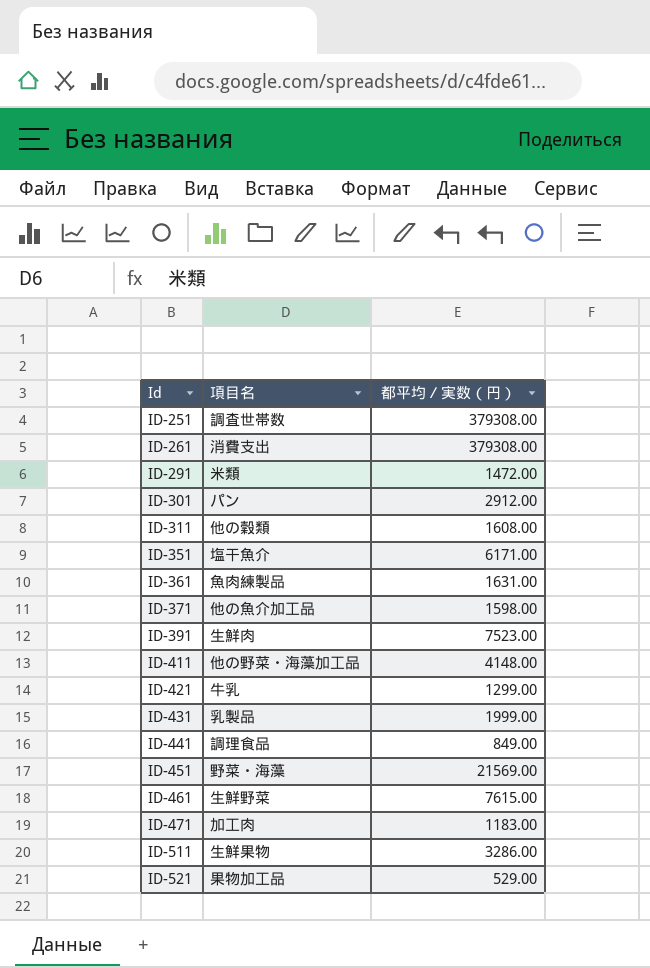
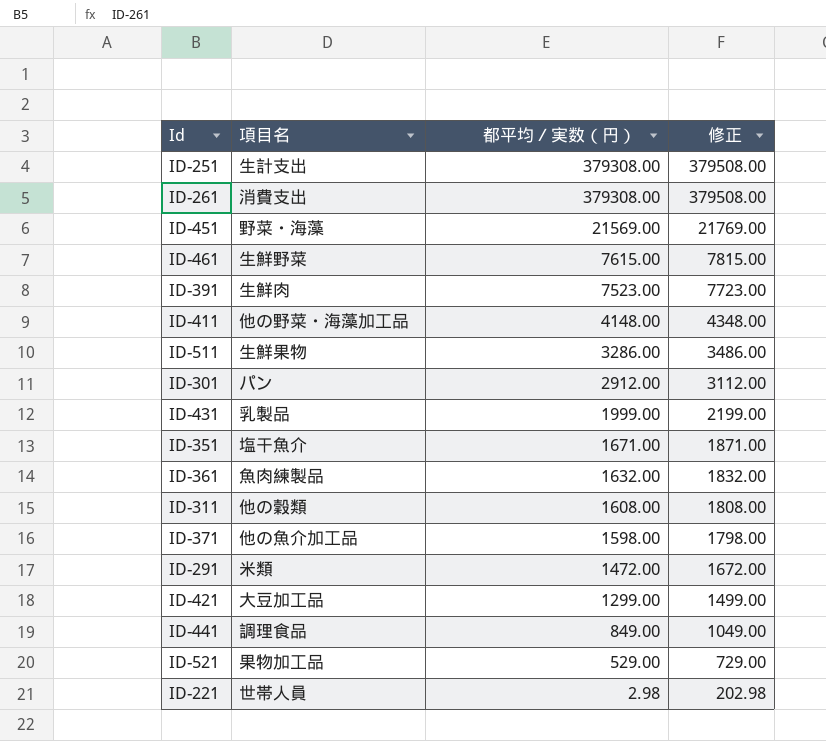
row order: Id ascending -> 都平均／実数（円） descending
column 修正 | formula: none -> [都平均／実数（円）] + 200
row ID-471: 加工肉 | 1183.00 -> none
ID-251 | 項目名: 調査世帯数 -> 生計支出
ID-351 | 都平均／実数（円）: 6171.00 -> 1671.00
ID-361 | 都平均／実数（円）: 1631.00 -> 1632.00
ID-421 | 項目名: 牛乳 -> 大豆加工品
row ID-221: none -> 世帯人員 | 2.98 | 202.98

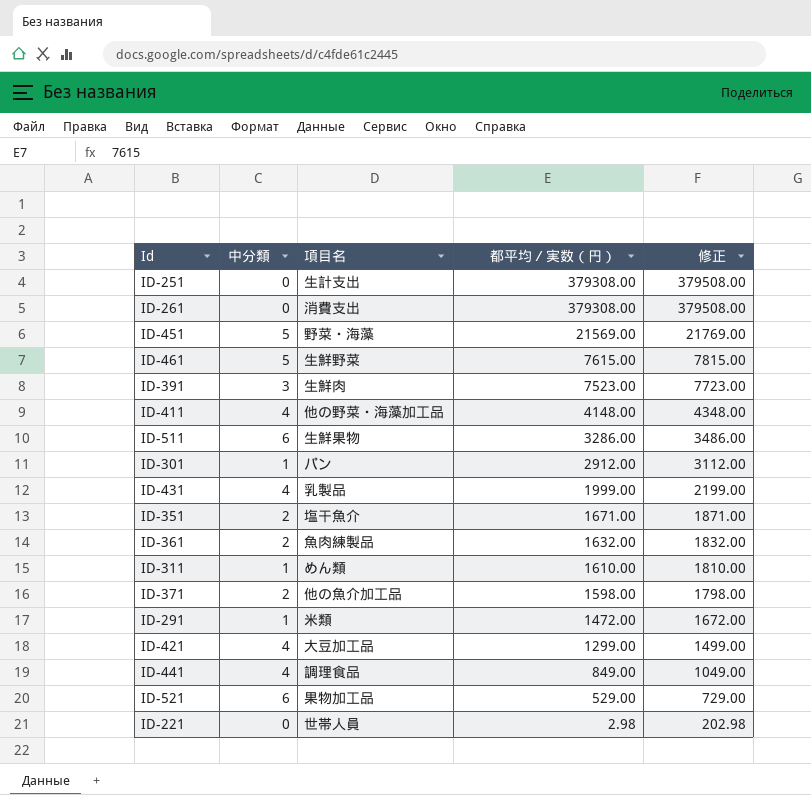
column 中分類 | position: none -> 2
ID-311 | 項目名: 他の穀類 -> めん類
ID-311 | 都平均／実数（円）: 1608.00 -> 1610.00
ID-311 | 修正: 1808.00 -> 1810.00

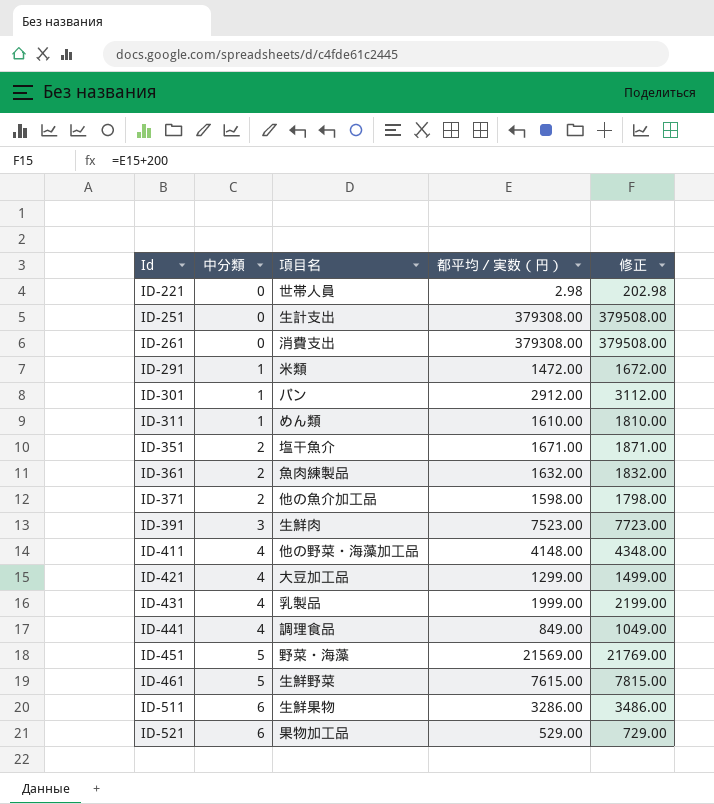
row order: 都平均／実数（円） descending -> Id ascending

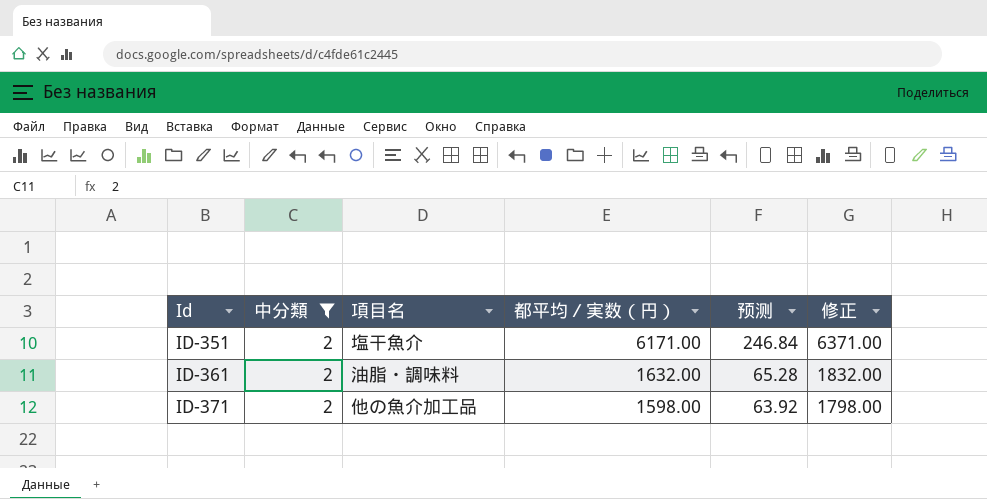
filter: none -> 中分類 = 2
column 预测 | formula: none -> [都平均／実数（円）] * 0.04
ID-351 | 都平均／実数（円）: 1671.00 -> 6171.00
ID-351 | 修正: 1871.00 -> 6371.00
ID-361 | 項目名: 魚肉練製品 -> 油脂・調味料

